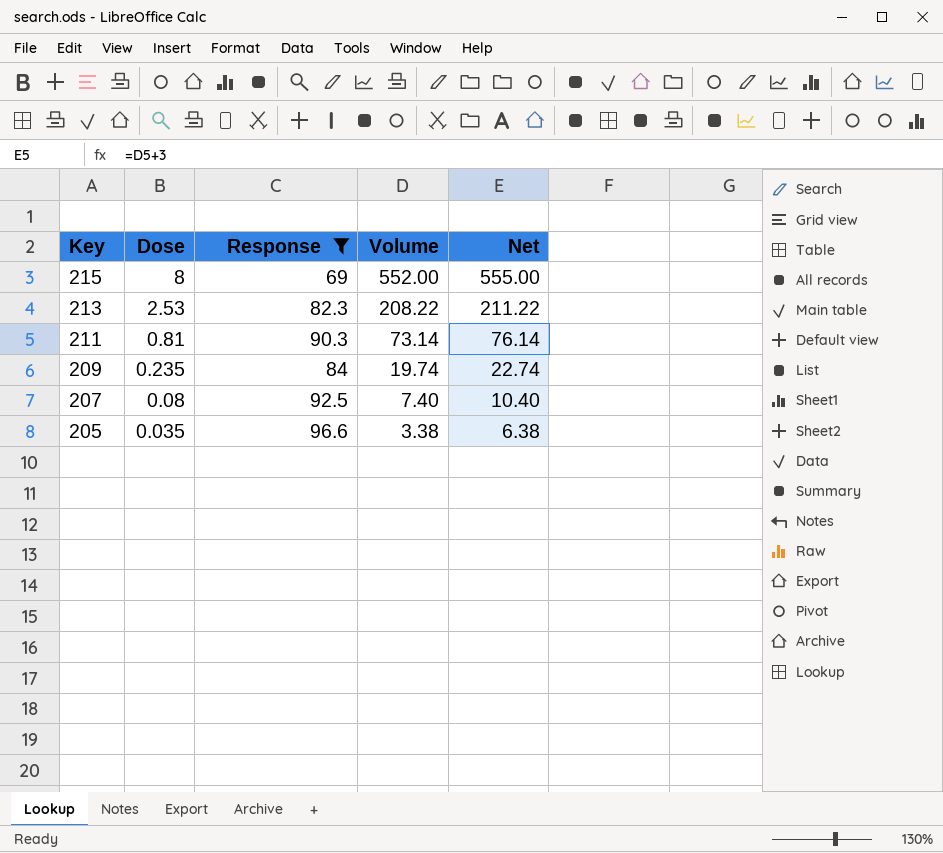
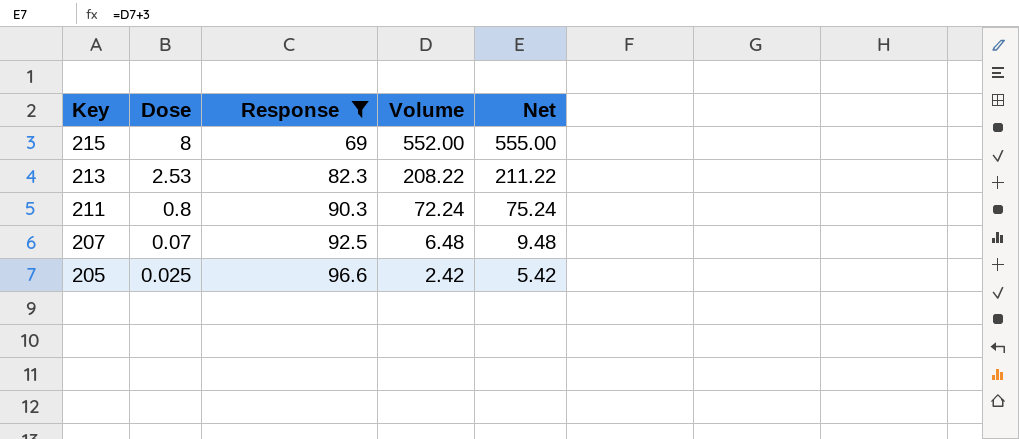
row 209: 0.235 | 84 | 19.74 | 22.74 -> none
211 | Dose: 0.81 -> 0.8
211 | Volume: 73.14 -> 72.24
211 | Net: 76.14 -> 75.24
207 | Dose: 0.08 -> 0.07
207 | Volume: 7.40 -> 6.48
207 | Net: 10.40 -> 9.48
205 | Dose: 0.035 -> 0.025
205 | Volume: 3.38 -> 2.42
205 | Net: 6.38 -> 5.42

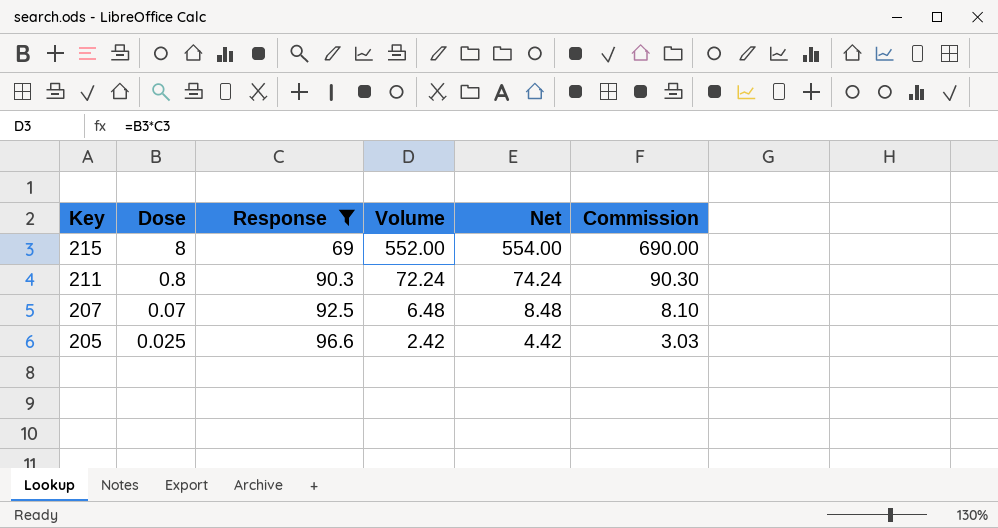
column Net | formula: [Volume] + 3 -> [Volume] + 2
column Commission | formula: none -> [Volume] * 1.25
row 213: 2.53 | 82.3 | 208.22 | 211.22 -> none

